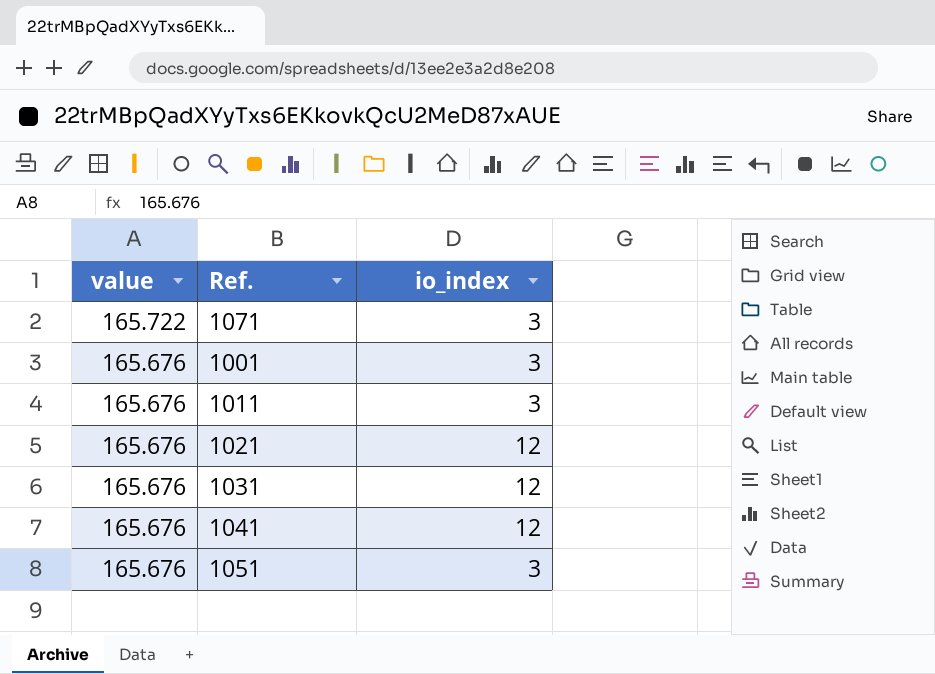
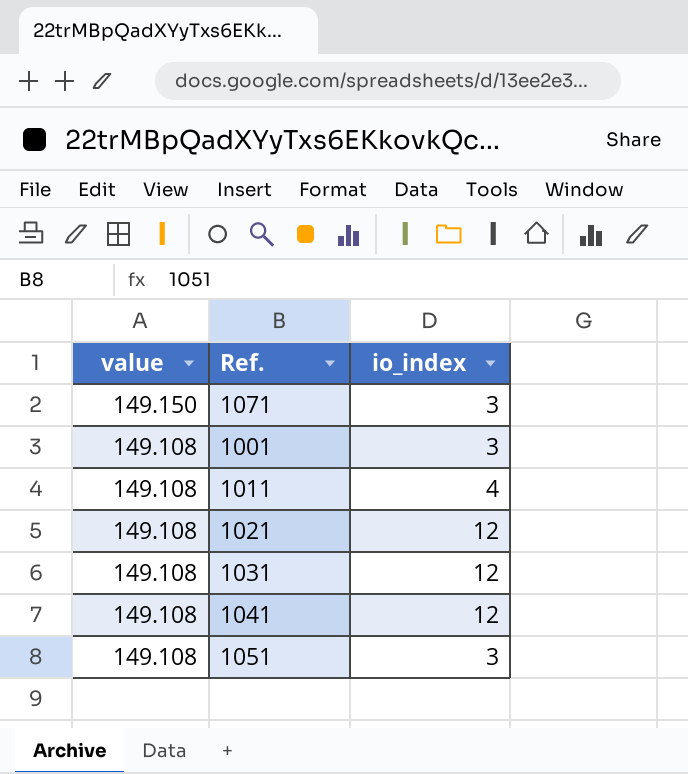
1071 | value: 165.722 -> 149.150
1001 | value: 165.676 -> 149.108
1011 | value: 165.676 -> 149.108
1011 | io_index: 3 -> 4
1021 | value: 165.676 -> 149.108
1031 | value: 165.676 -> 149.108
1041 | value: 165.676 -> 149.108
1051 | value: 165.676 -> 149.108

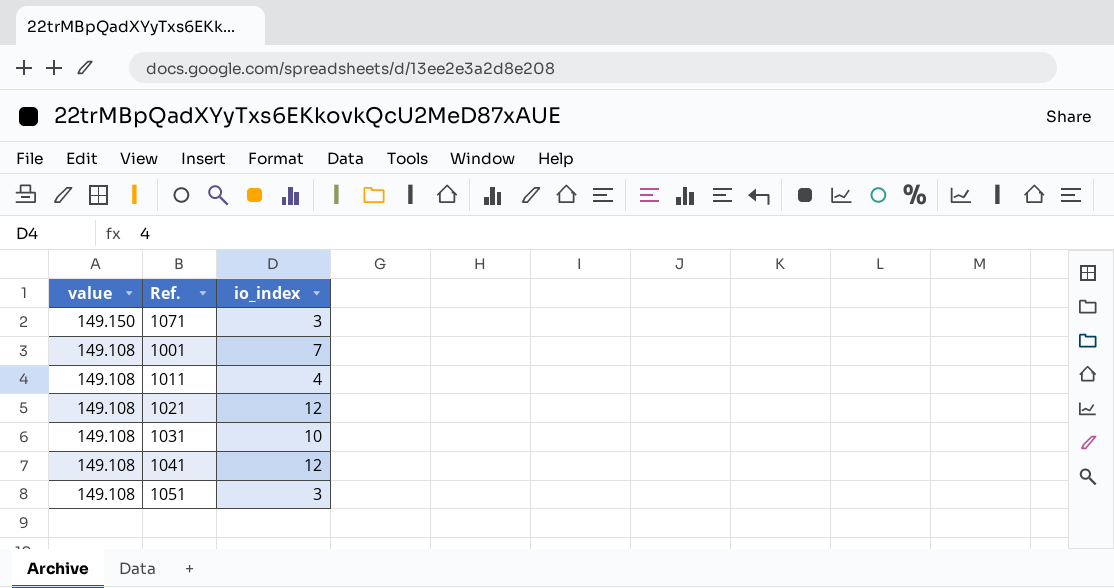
1001 | io_index: 3 -> 7
1031 | io_index: 12 -> 10

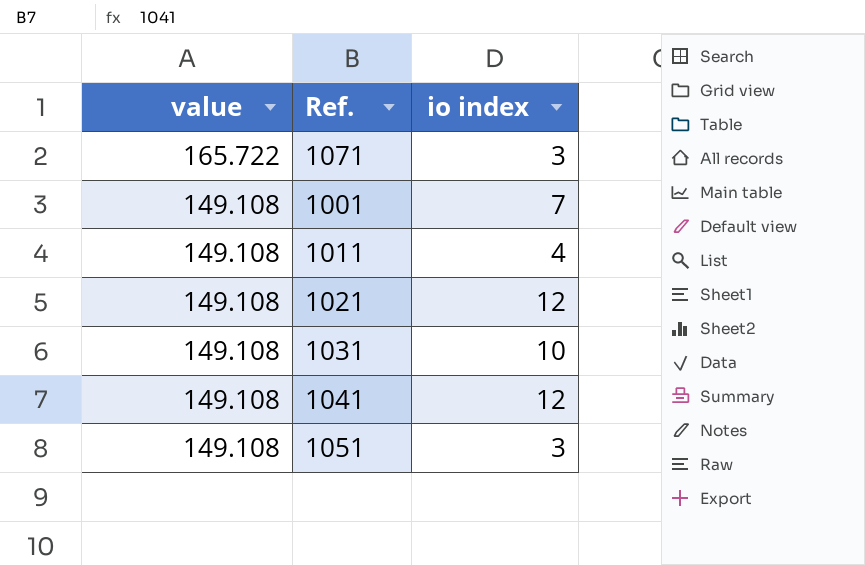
column name: io_index -> io index
1071 | value: 149.150 -> 165.722

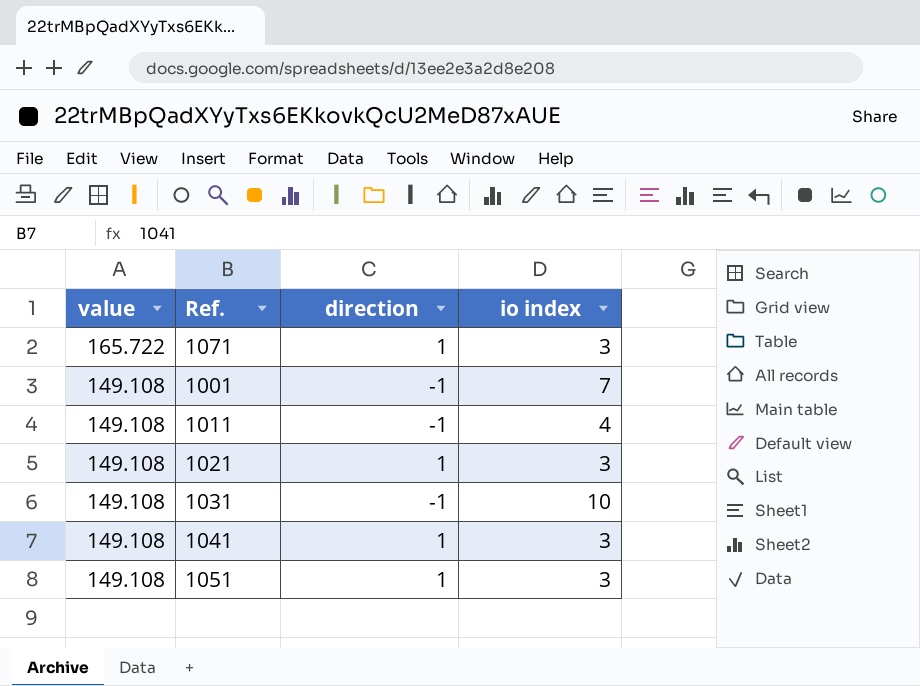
column direction | position: none -> 3
1021 | io index: 12 -> 3
1041 | io index: 12 -> 3

